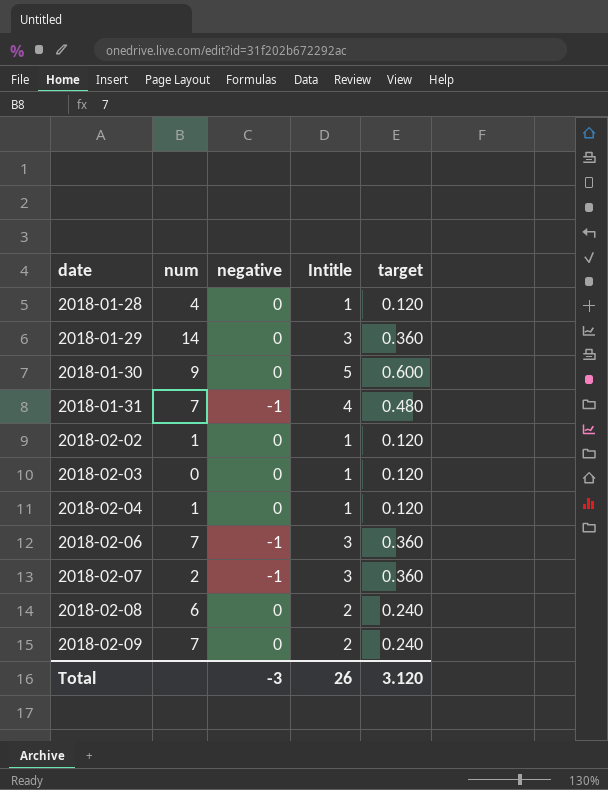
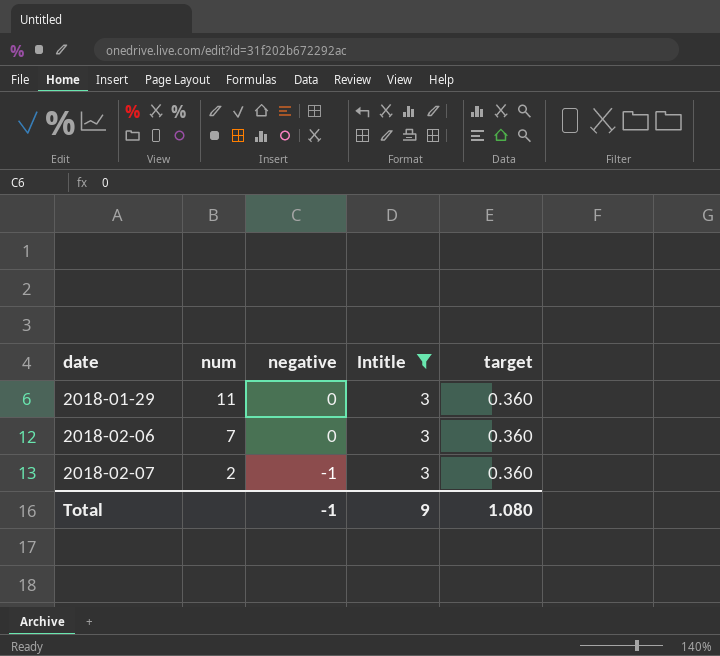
filter: none -> Intitle = 3
2018-01-29 | num: 14 -> 11
2018-02-06 | negative: -1 -> 0
Total | negative: -3 -> -1
Total | Intitle: 26 -> 9
Total | target: 3.120 -> 1.080

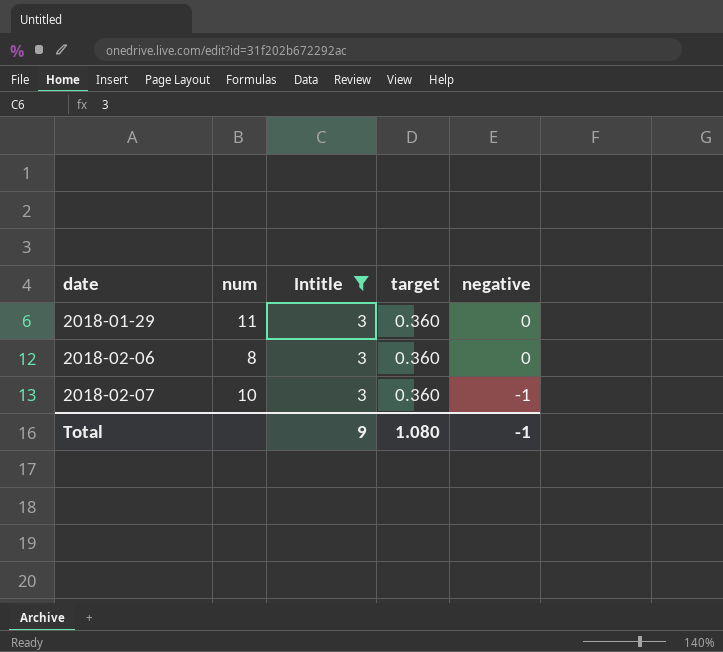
column negative | position: 3 -> 5
2018-02-06 | num: 7 -> 8
2018-02-07 | num: 2 -> 10

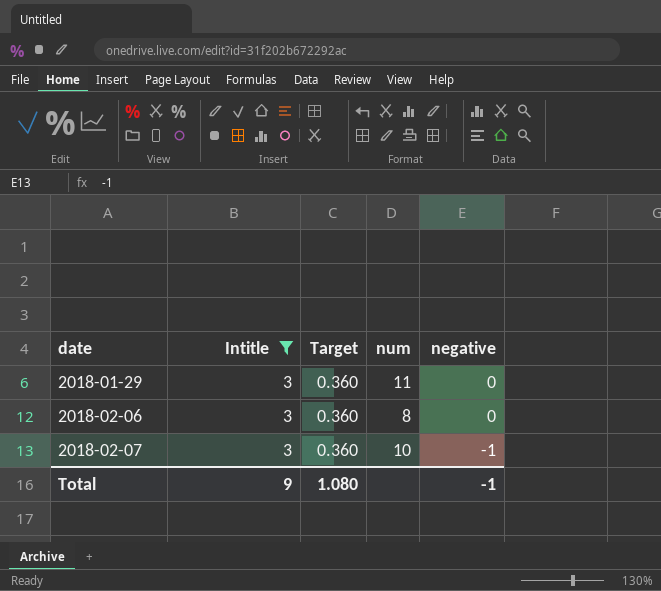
column name: target -> Target
column num | position: 2 -> 4

